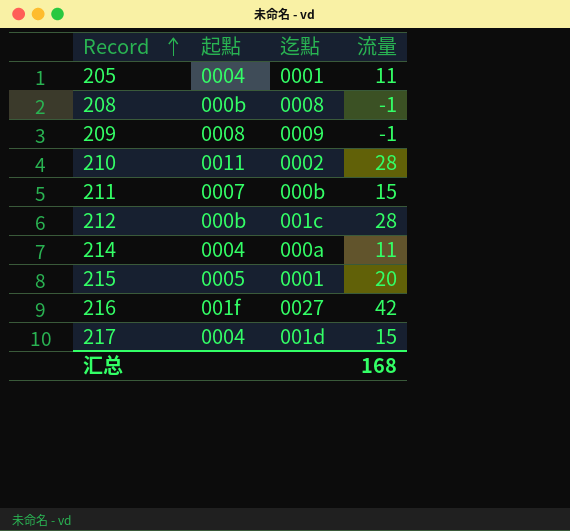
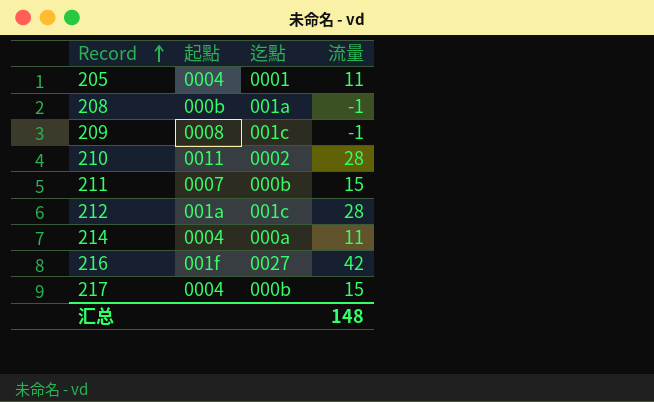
row 215: 0005 | 0001 | 20 -> none
208 | 迄點: 0008 -> 001a
209 | 迄點: 0009 -> 001c
212 | 起點: 000b -> 001a
217 | 迄點: 001d -> 000b
汇总 | 流量: 168 -> 148

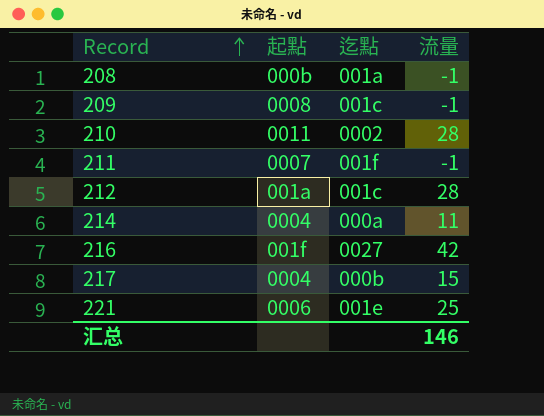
row 205: 0004 | 0001 | 11 -> none
211 | 迄點: 000b -> 001f
211 | 流量: 15 -> -1
row 221: none -> 0006 | 001e | 25
汇总 | 流量: 148 -> 146

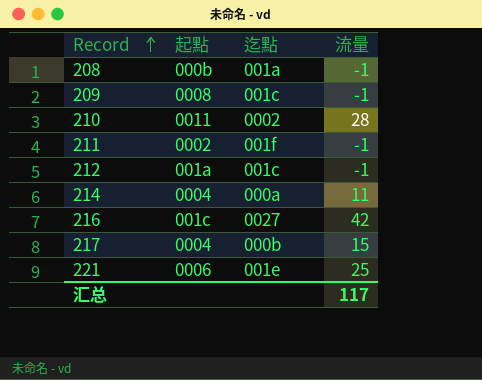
211 | 起點: 0007 -> 0002
212 | 流量: 28 -> -1
216 | 起點: 001f -> 001c
汇总 | 流量: 146 -> 117

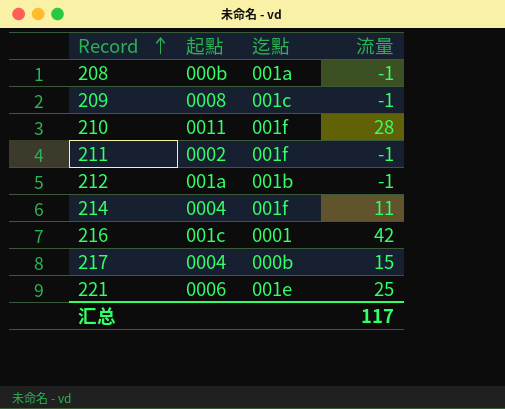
210 | 迄點: 0002 -> 001f
212 | 迄點: 001c -> 001b
214 | 迄點: 000a -> 001f
216 | 迄點: 0027 -> 0001

